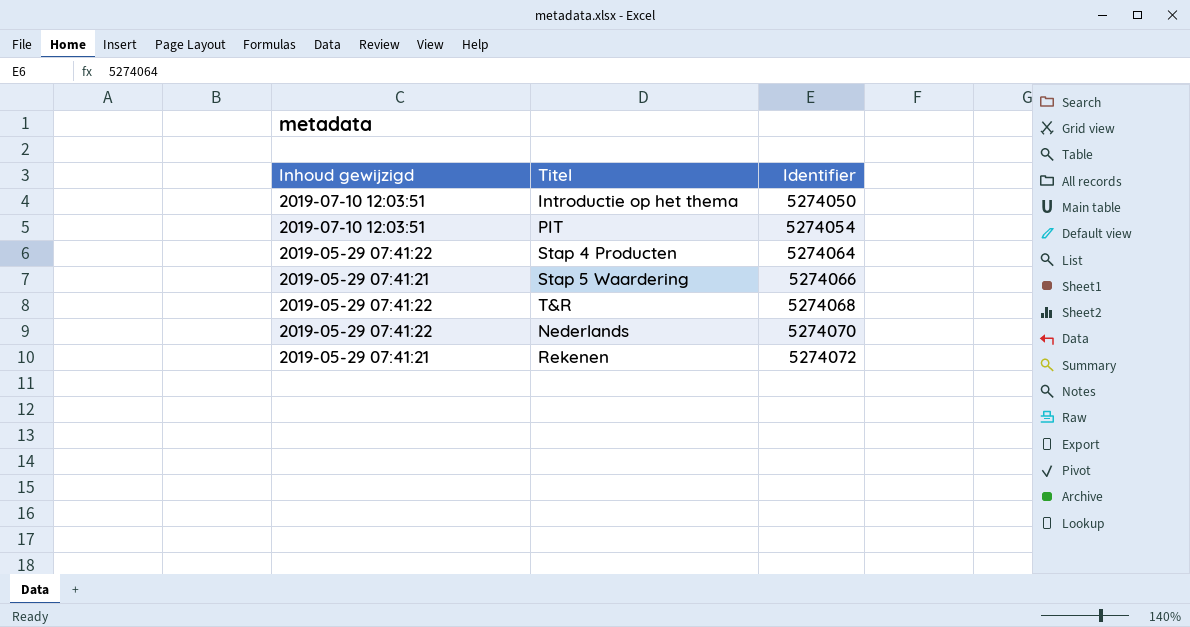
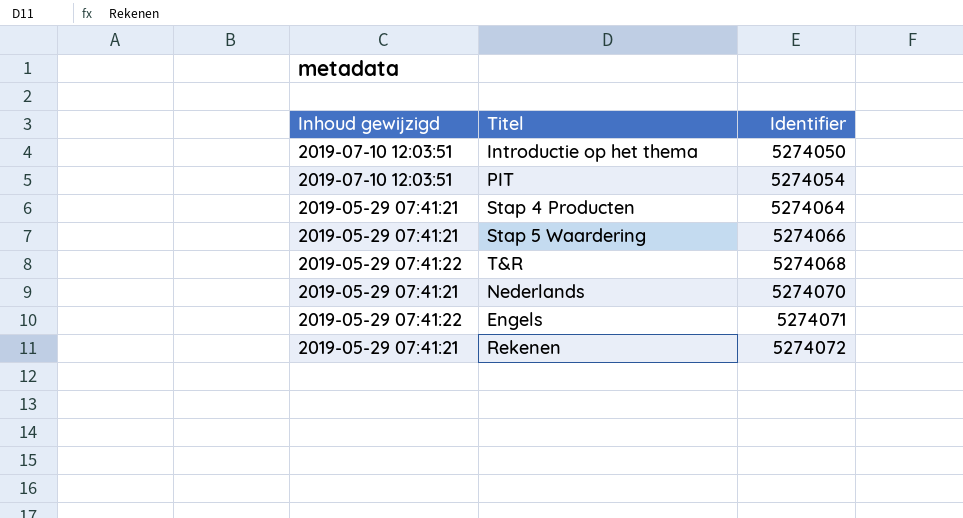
Stap 4 Producten | Inhoud gewijzigd: 2019-05-29 07:41:22 -> 2019-05-29 07:41:21
Nederlands | Inhoud gewijzigd: 2019-05-29 07:41:22 -> 2019-05-29 07:41:21
row Engels: none -> 2019-05-29 07:41:22 | 5274071

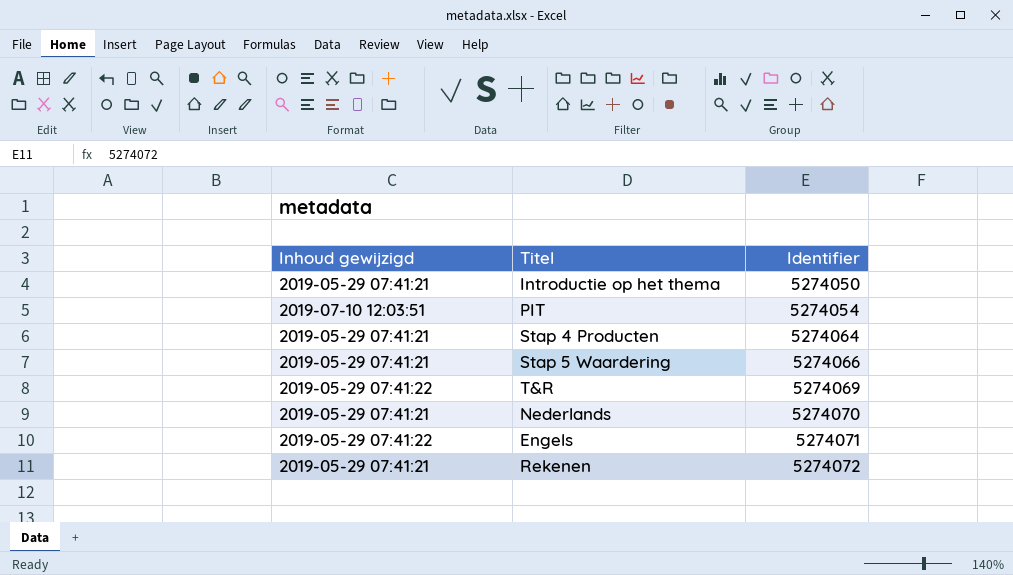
Introductie op het thema | Inhoud gewijzigd: 2019-07-10 12:03:51 -> 2019-05-29 07:41:21
T&R | Identifier: 5274068 -> 5274069

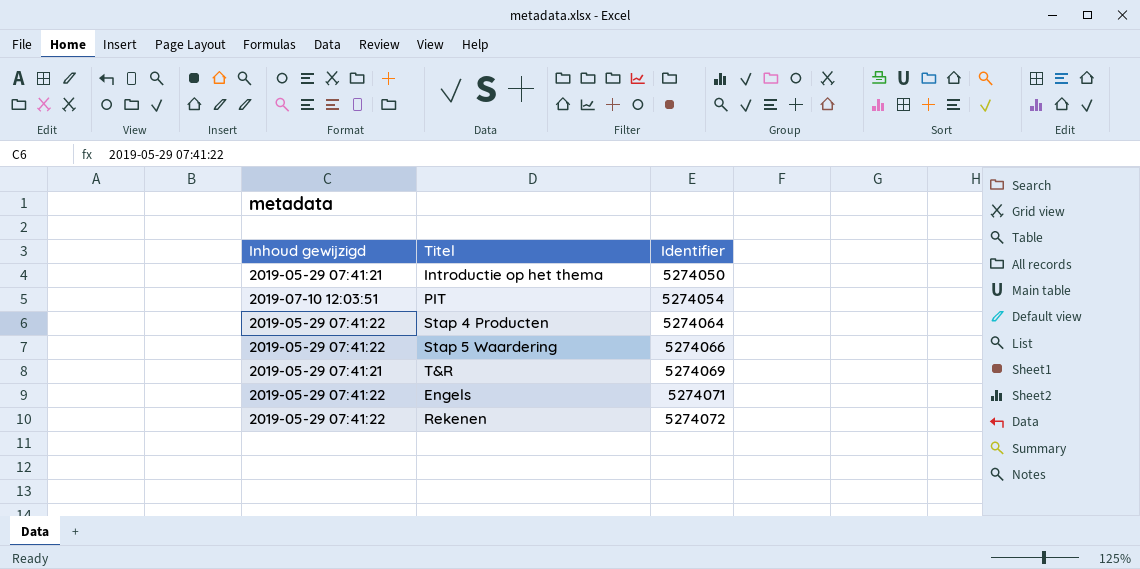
row Nederlands: 2019-05-29 07:41:21 | 5274070 -> none
Stap 4 Producten | Inhoud gewijzigd: 2019-05-29 07:41:21 -> 2019-05-29 07:41:22
Stap 5 Waardering | Inhoud gewijzigd: 2019-05-29 07:41:21 -> 2019-05-29 07:41:22
T&R | Inhoud gewijzigd: 2019-05-29 07:41:22 -> 2019-05-29 07:41:21
Rekenen | Inhoud gewijzigd: 2019-05-29 07:41:21 -> 2019-05-29 07:41:22

